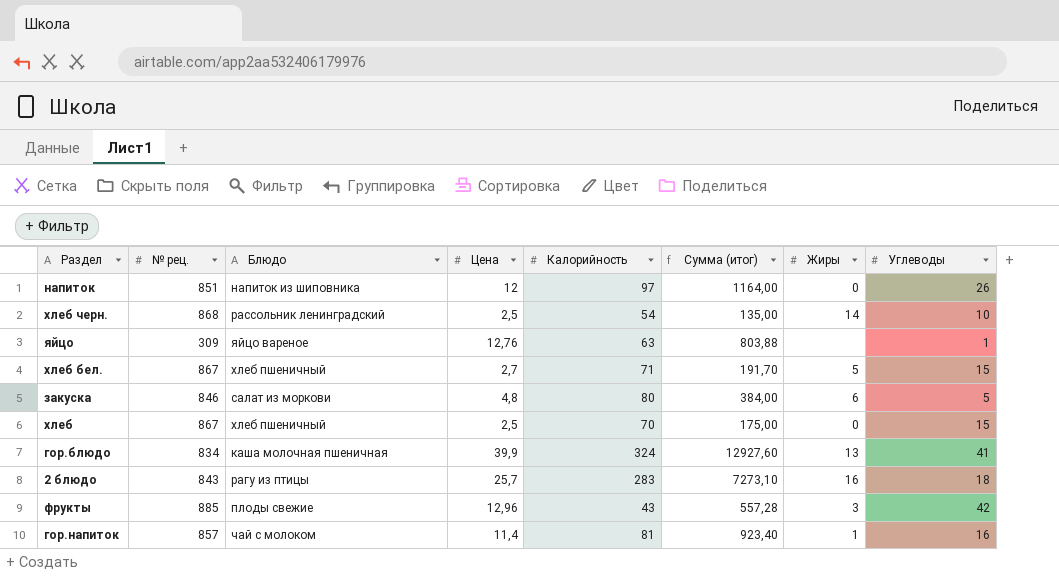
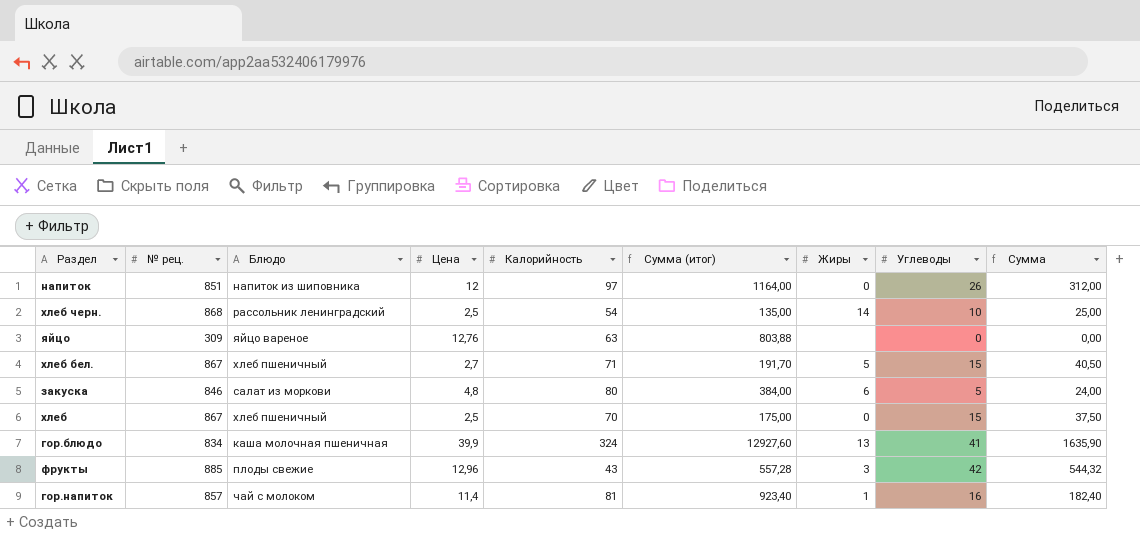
column Сумма | formula: none -> [Цена] * [Углеводы]
row 2 блюдо: 843 | рагу из птицы | 25,7 | 283 | 7273,10 | 16 | 18 -> none
яйцо | Углеводы: 1 -> 0

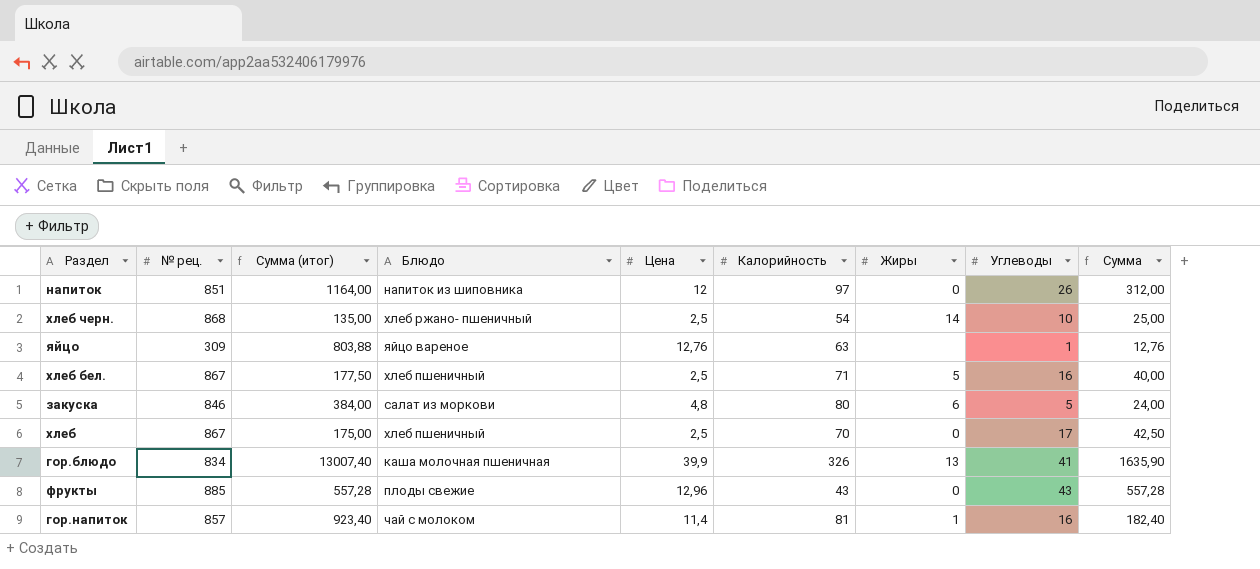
column Сумма (итог) | position: 6 -> 3
хлеб черн. | Блюдо: рассольник ленинградский -> хлеб ржано- пшеничный
яйцо | Углеводы: 0 -> 1
яйцо | Сумма: 0,00 -> 12,76
хлеб бел. | Сумма (итог): 191,70 -> 177,50
хлеб бел. | Цена: 2,7 -> 2,5
хлеб бел. | Углеводы: 15 -> 16
хлеб бел. | Сумма: 40,50 -> 40,00
хлеб | Углеводы: 15 -> 17
хлеб | Сумма: 37,50 -> 42,50
гор.блюдо | Сумма (итог): 12927,60 -> 13007,40
гор.блюдо | Калорийность: 324 -> 326
фрукты | Жиры: 3 -> 0
фрукты | Углеводы: 42 -> 43
фрукты | Сумма: 544,32 -> 557,28

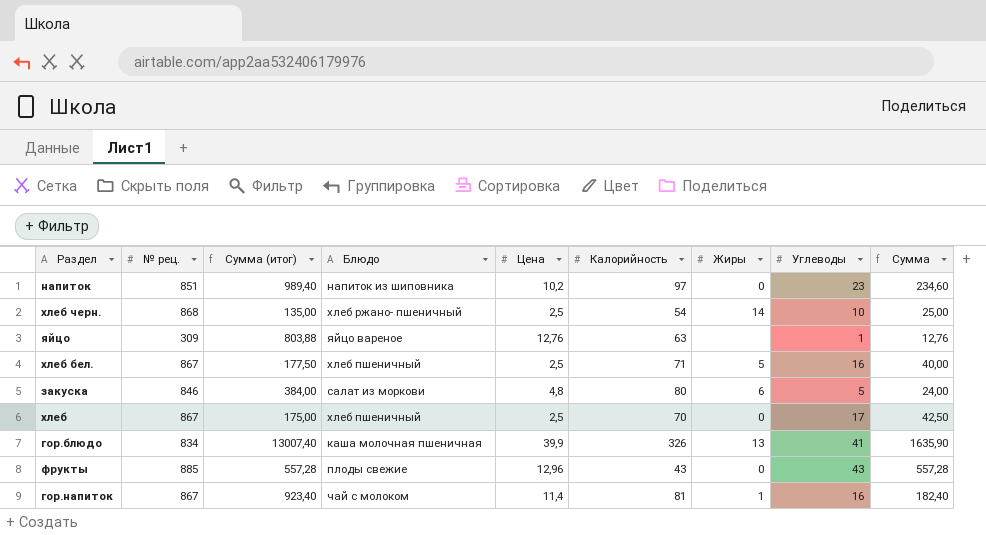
напиток | Сумма (итог): 1164,00 -> 989,40
напиток | Цена: 12 -> 10,2
напиток | Углеводы: 26 -> 23
напиток | Сумма: 312,00 -> 234,60
гор.напиток | № рец.: 857 -> 867

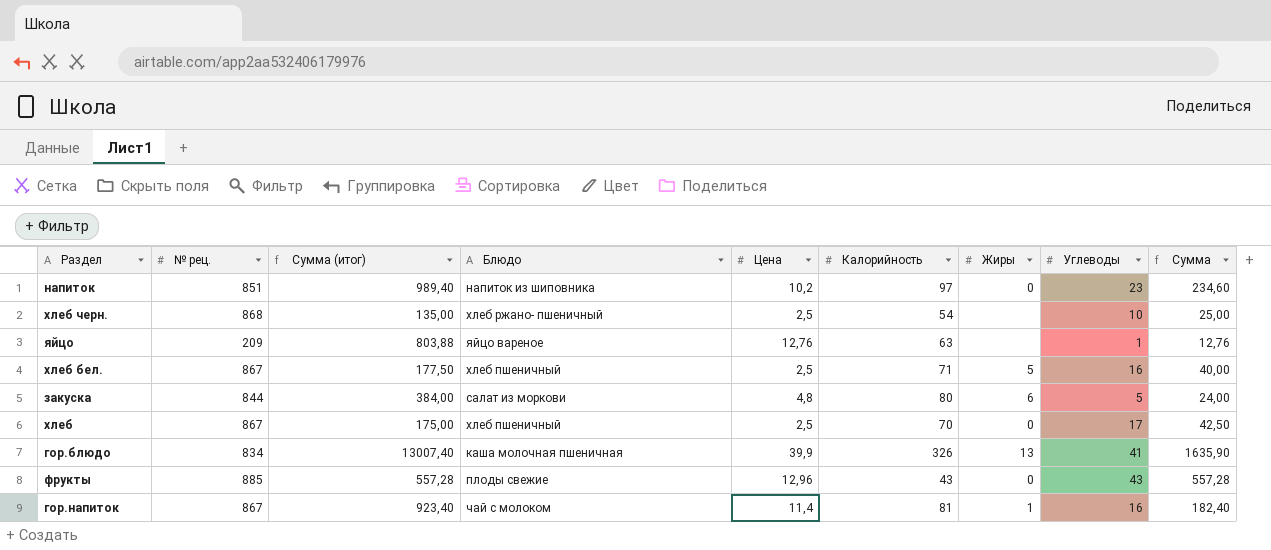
хлеб черн. | Жиры: 14 -> none
яйцо | № рец.: 309 -> 209
закуска | № рец.: 846 -> 844

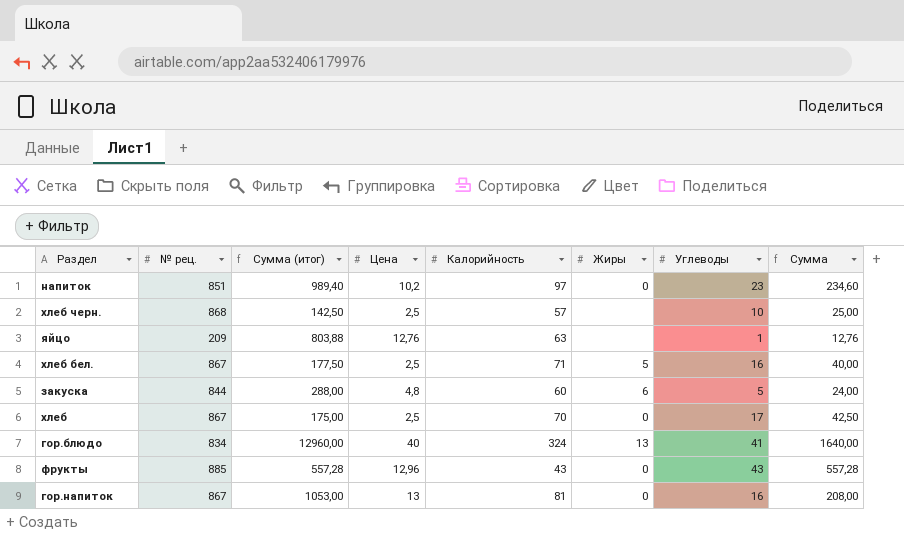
column Блюдо | position: 4 -> none
хлеб черн. | Сумма (итог): 135,00 -> 142,50
хлеб черн. | Калорийность: 54 -> 57
закуска | Сумма (итог): 384,00 -> 288,00
закуска | Калорийность: 80 -> 60
гор.блюдо | Сумма (итог): 13007,40 -> 12960,00
гор.блюдо | Цена: 39,9 -> 40
гор.блюдо | Калорийность: 326 -> 324
гор.блюдо | Сумма: 1635,90 -> 1640,00
гор.напиток | Сумма (итог): 923,40 -> 1053,00
гор.напиток | Цена: 11,4 -> 13
гор.напиток | Жиры: 1 -> 0
гор.напиток | Сумма: 182,40 -> 208,00

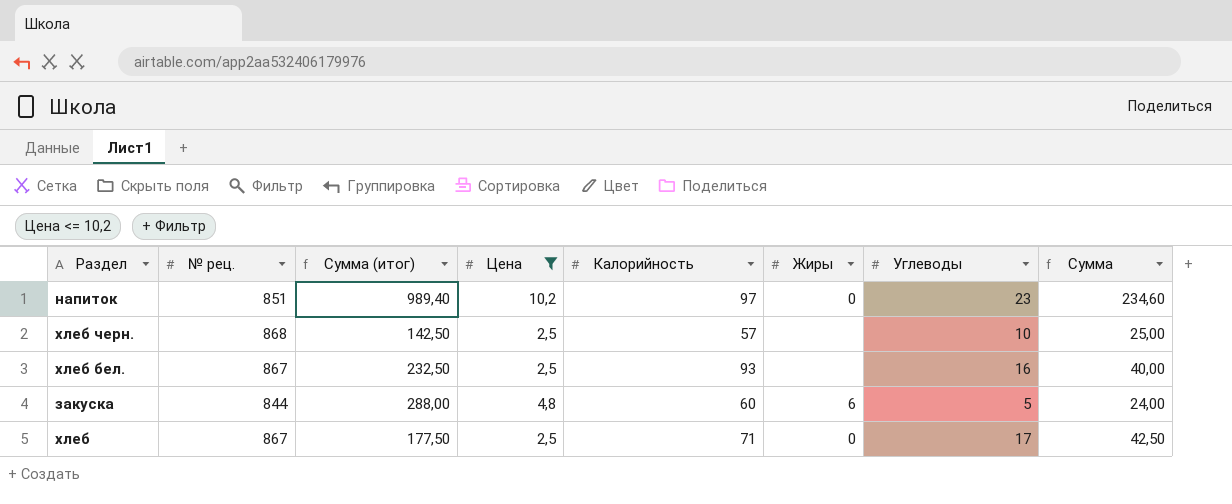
filter: none -> Цена <= 10,2
хлеб бел. | Сумма (итог): 177,50 -> 232,50
хлеб бел. | Калорийность: 71 -> 93
хлеб бел. | Жиры: 5 -> none
хлеб | Сумма (итог): 175,00 -> 177,50
хлеб | Калорийность: 70 -> 71

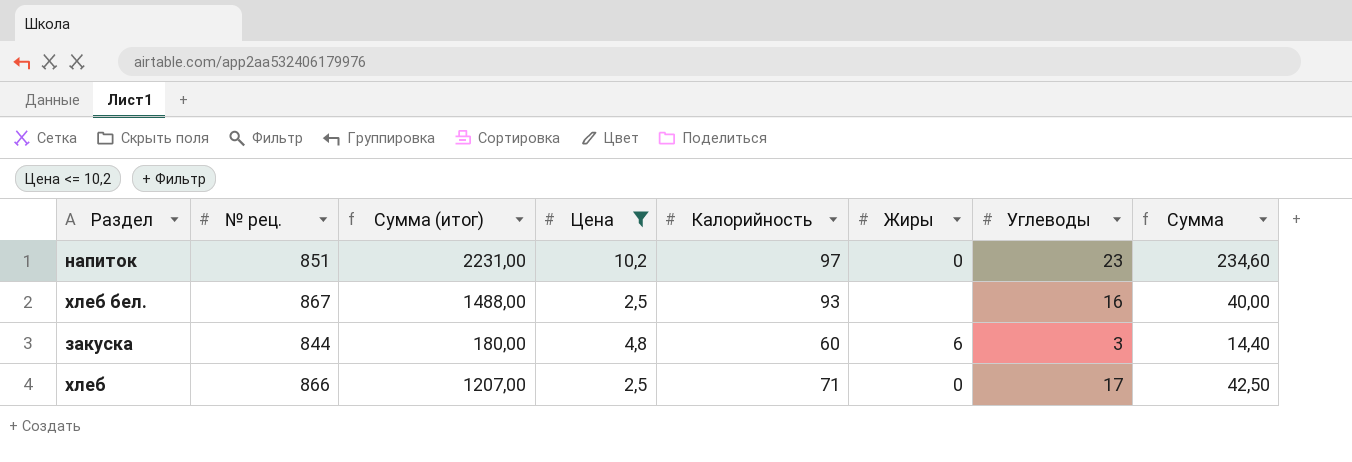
column Сумма (итог) | formula: [Цена] * [Калорийность] -> [Калорийность] * [Углеводы]
row хлеб черн.: 868 | 142,50 | 2,5 | 57 | none | 10 | 25,00 -> none
закуска | Углеводы: 5 -> 3
закуска | Сумма: 24,00 -> 14,40
хлеб | № рец.: 867 -> 866

